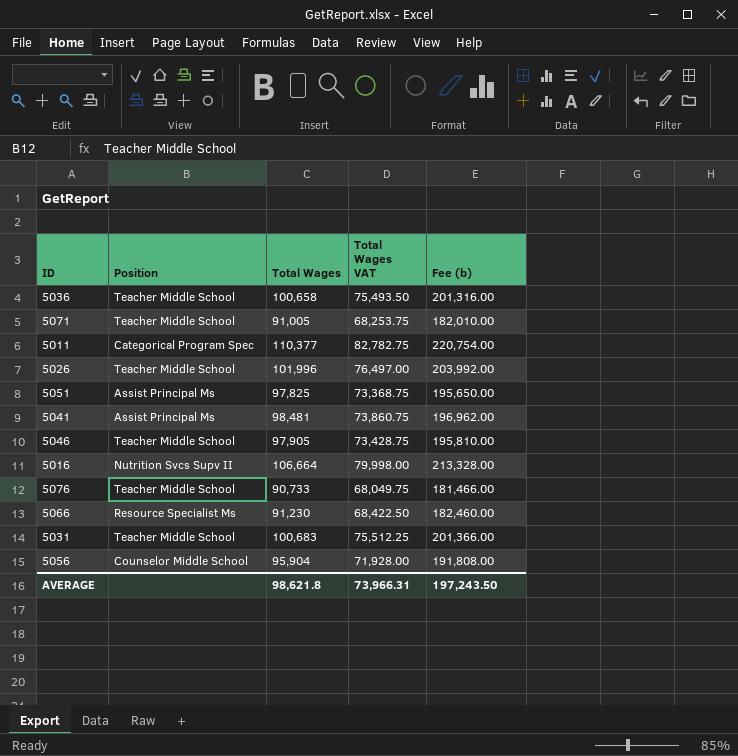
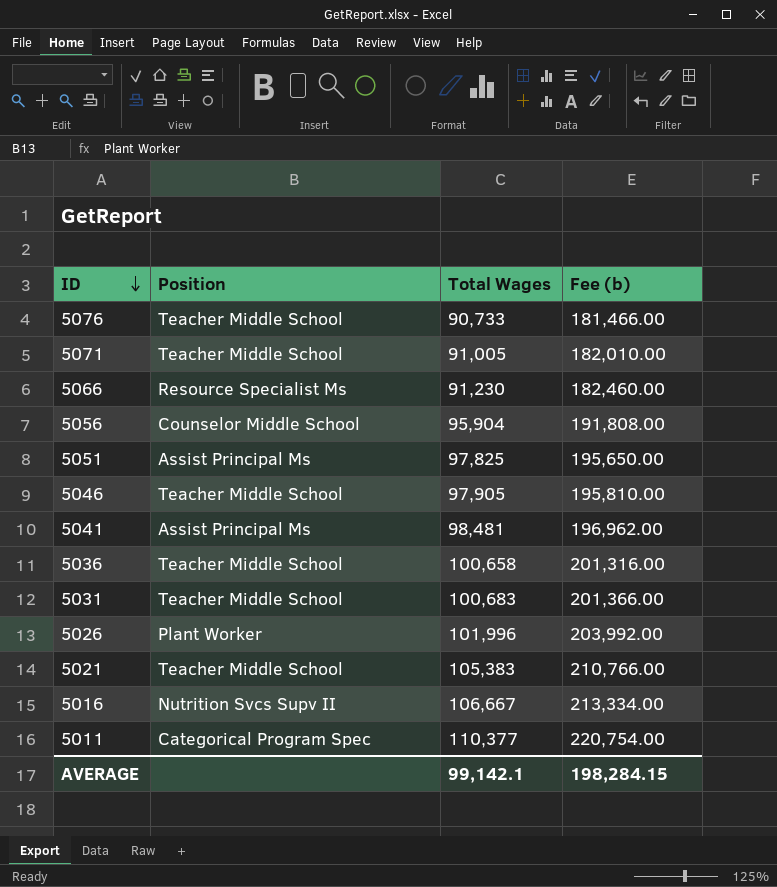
row order: none -> ID descending
column Total Wages VAT | formula: [Total Wages] * 0.75 -> none
5026 | Position: Teacher Middle School -> Plant Worker
row 5021: none -> Teacher Middle School | 105,383 | 210,766.00
5016 | Total Wages: 106,664 -> 106,667
5016 | Fee (b): 213,328.00 -> 213,334.00
AVERAGE | Total Wages: 98,621.8 -> 99,142.1
AVERAGE | Fee (b): 197,243.50 -> 198,284.15

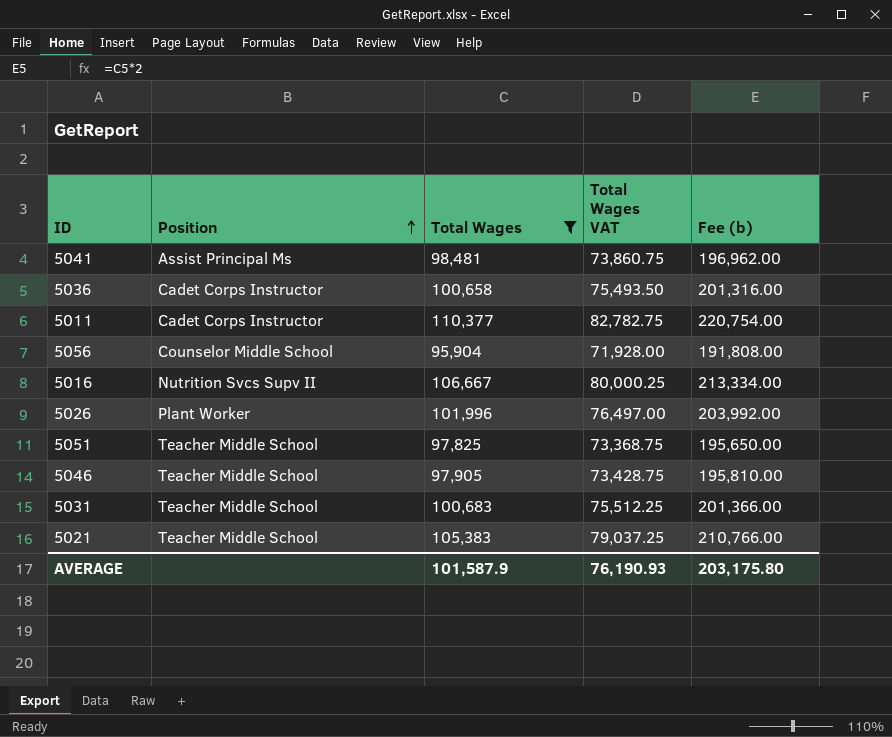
filter: none -> Total Wages >= 95,904
row order: ID descending -> Position ascending
column Total Wages VAT | formula: none -> [Total Wages] * 0.75
5036 | Position: Teacher Middle School -> Cadet Corps Instructor
5011 | Position: Categorical Program Spec -> Cadet Corps Instructor
5051 | Position: Assist Principal Ms -> Teacher Middle School
AVERAGE | Total Wages: 99,142.1 -> 101,587.9
AVERAGE | Fee (b): 198,284.15 -> 203,175.80

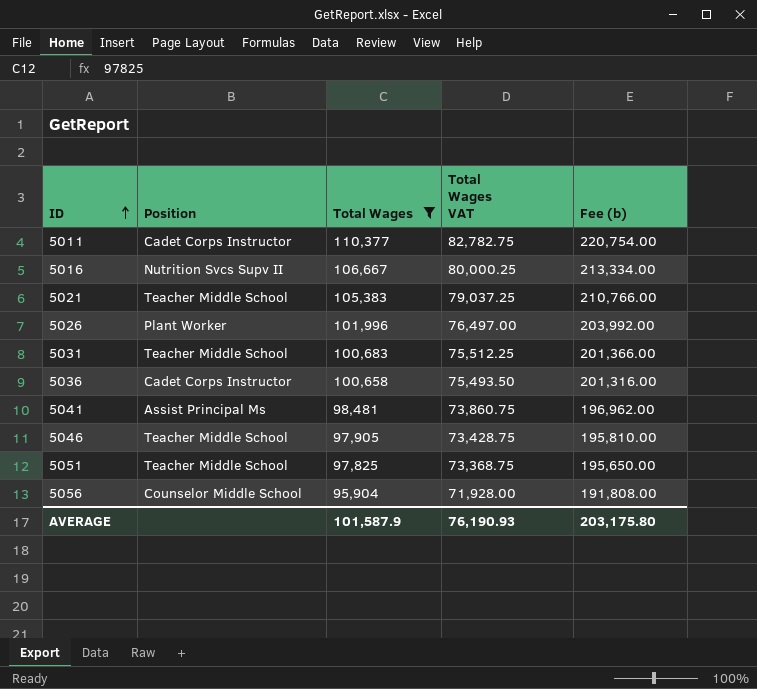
row order: Position ascending -> ID ascending

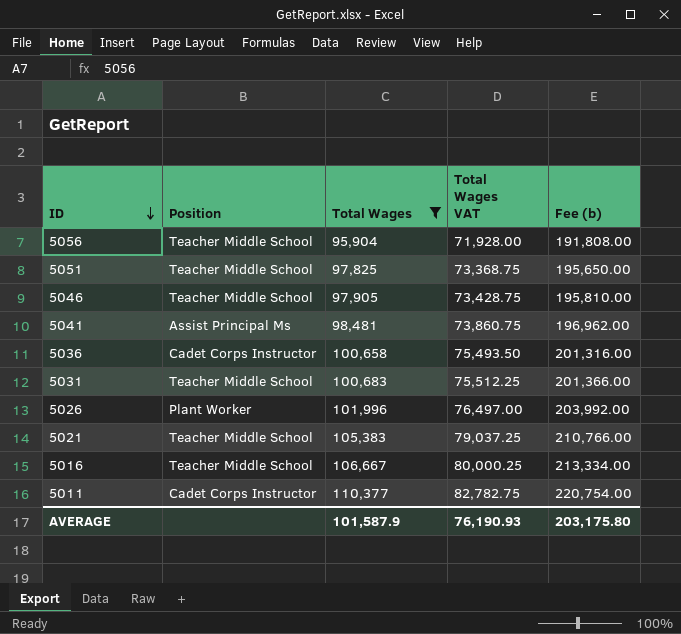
row order: ID ascending -> ID descending
5056 | Position: Counselor Middle School -> Teacher Middle School
5016 | Position: Nutrition Svcs Supv II -> Teacher Middle School

